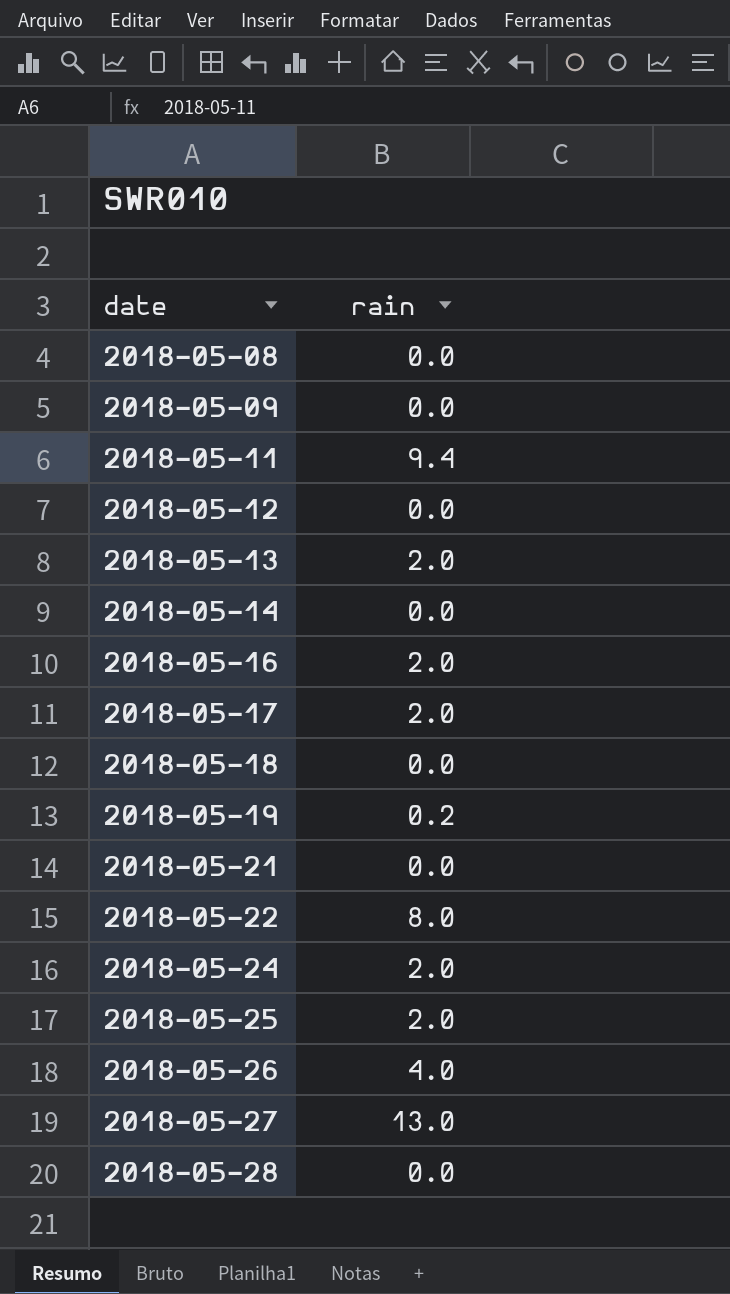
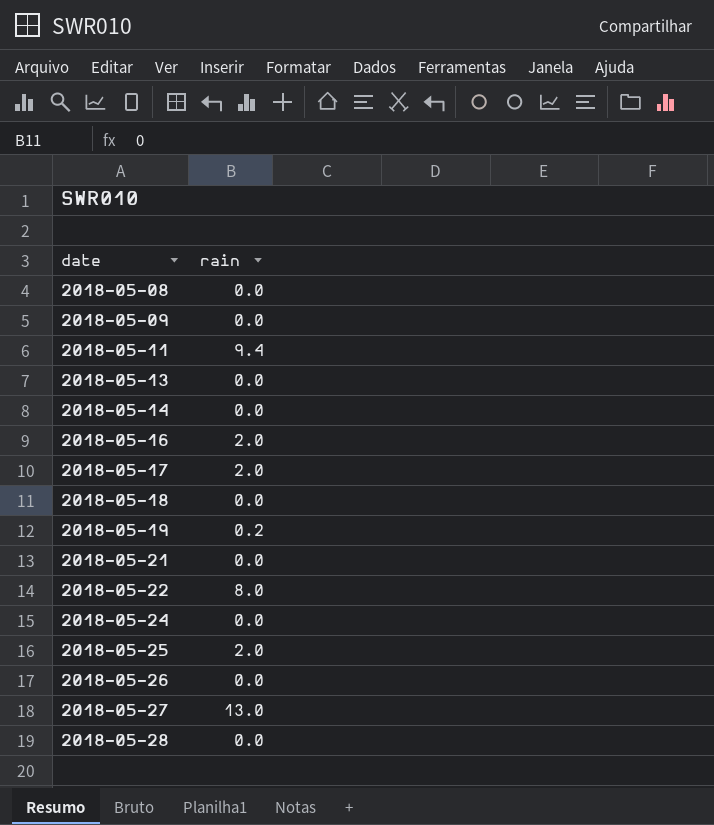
row 2018-05-12: 0.0 -> none
2018-05-13 | rain: 2.0 -> 0.0
2018-05-24 | rain: 2.0 -> 0.0
2018-05-26 | rain: 4.0 -> 0.0

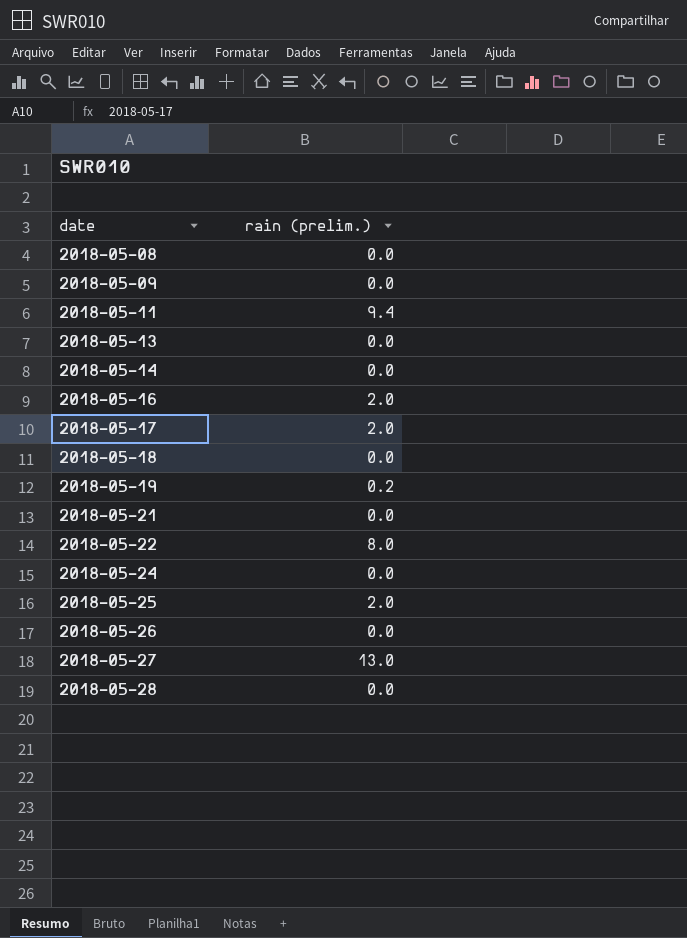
column name: rain -> rain (prelim.)

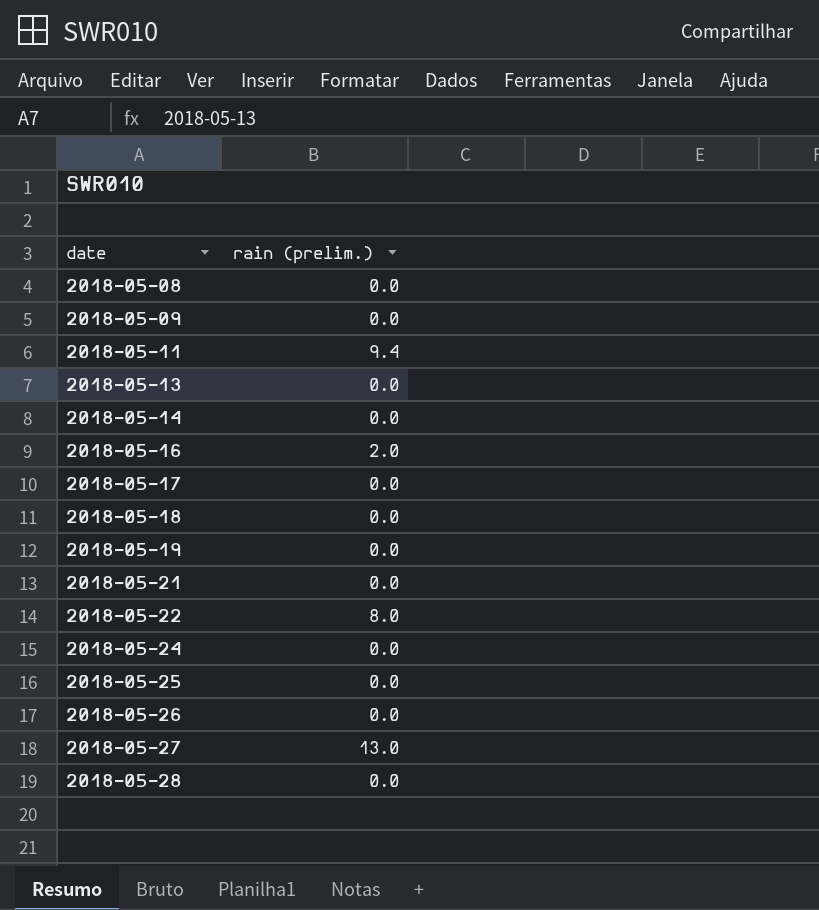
2018-05-17 | rain (prelim.): 2.0 -> 0.0
2018-05-19 | rain (prelim.): 0.2 -> 0.0
2018-05-25 | rain (prelim.): 2.0 -> 0.0

